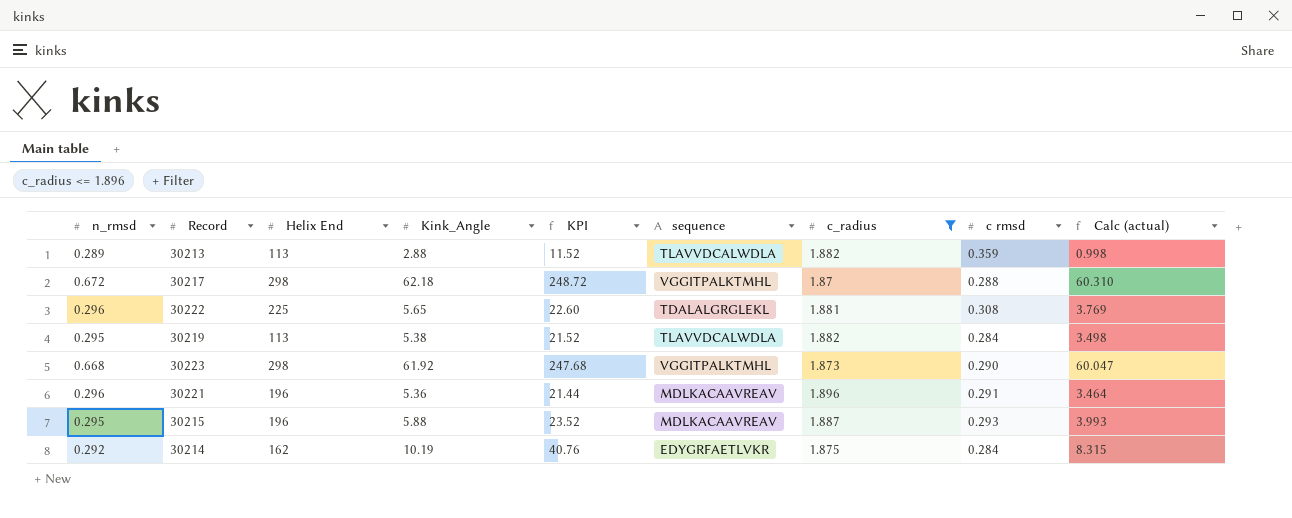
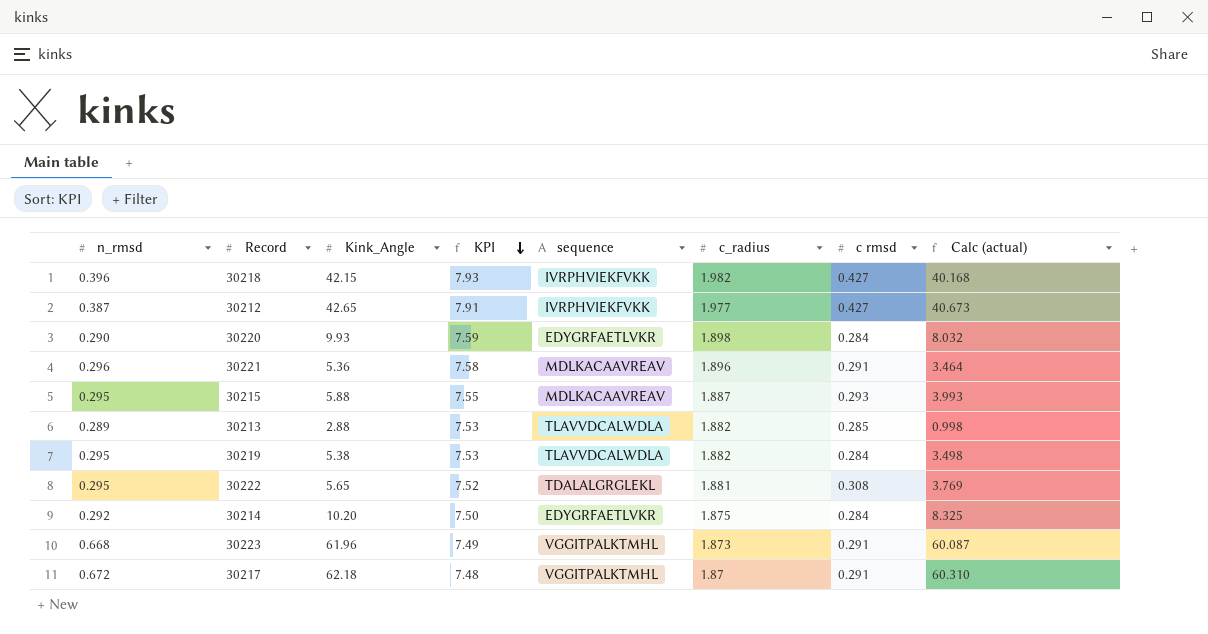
filter: c_radius <= 1.896 -> none
row order: none -> KPI descending
column Helix End | position: 3 -> none
column KPI | formula: [Kink_Angle] * 4 -> [c_radius] * 4
30213 | c rmsd: 0.359 -> 0.285
30222 | n_rmsd: 0.296 -> 0.295
30214 | Kink_Angle: 10.19 -> 10.20
30214 | Calc (actual): 8.315 -> 8.325
30223 | Kink_Angle: 61.92 -> 61.96
30223 | c rmsd: 0.290 -> 0.291
30223 | Calc (actual): 60.047 -> 60.087
30217 | c rmsd: 0.288 -> 0.291

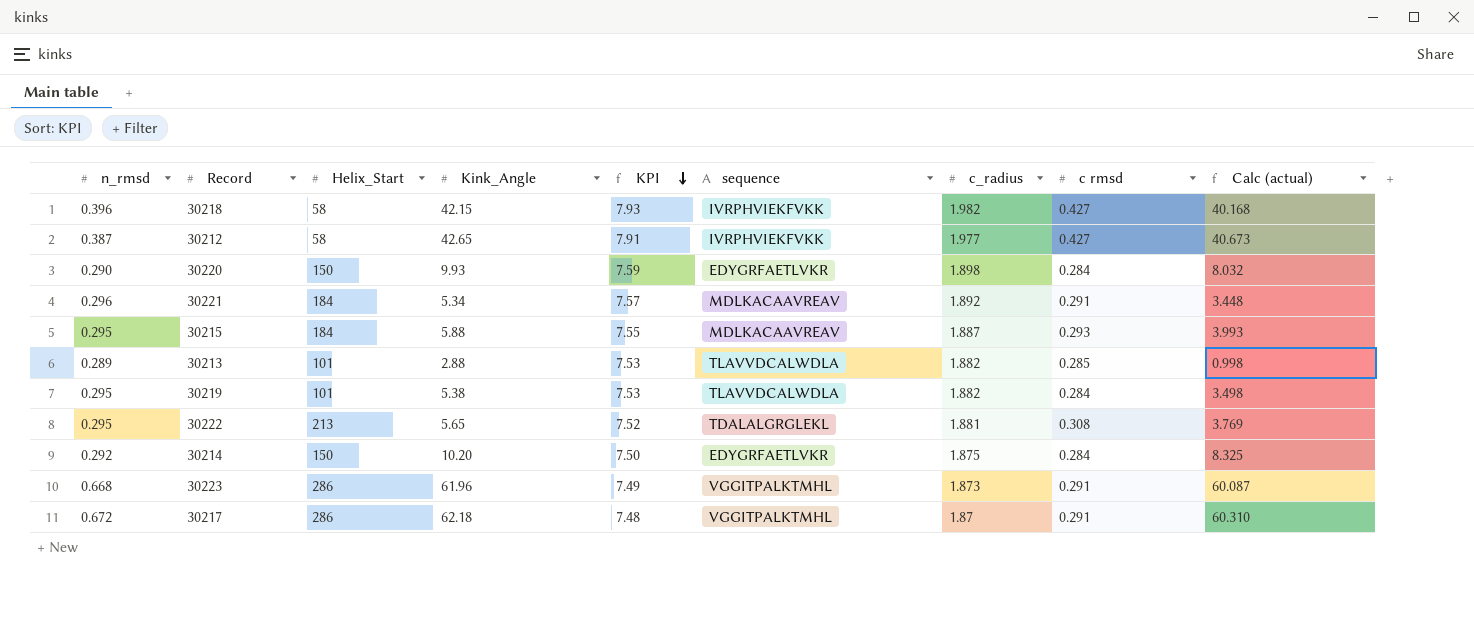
column Helix_Start | position: none -> 3
30221 | Kink_Angle: 5.36 -> 5.34
30221 | KPI: 7.58 -> 7.57
30221 | c_radius: 1.896 -> 1.892
30221 | Calc (actual): 3.464 -> 3.448

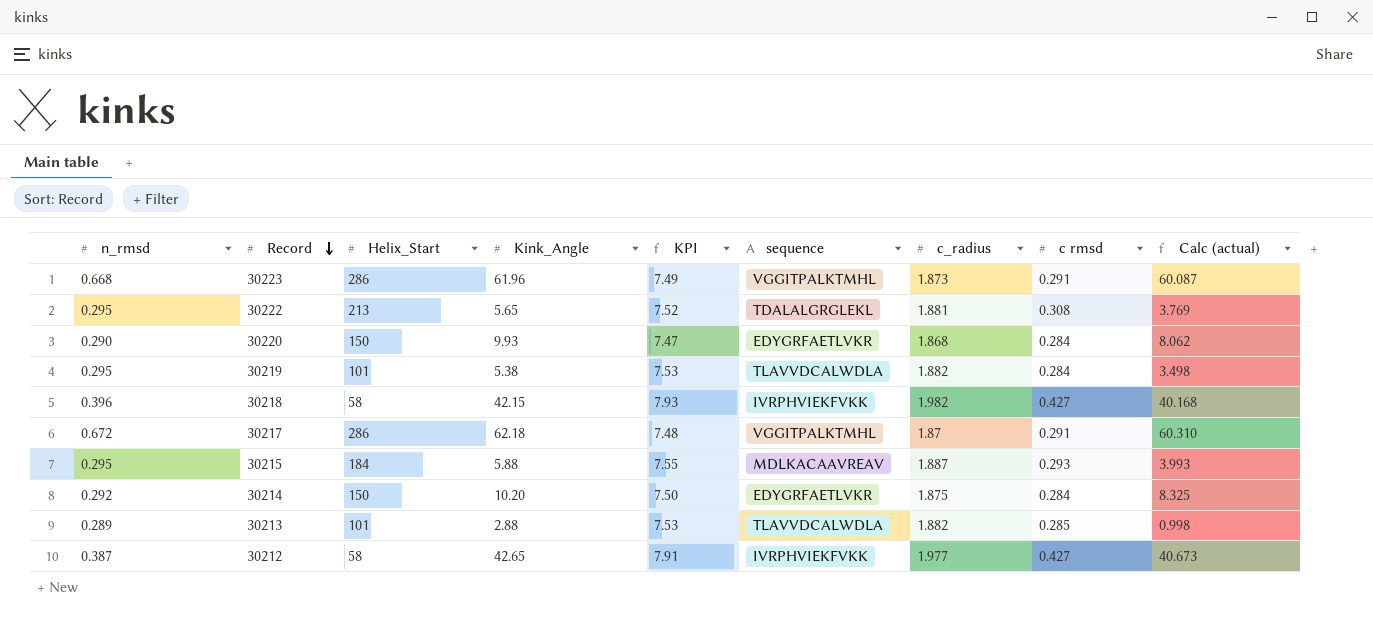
row order: KPI descending -> Record descending
row 30221: 0.296 | 184 | 5.34 | 7.57 | MDLKACAAVREAV | 1.892 | 0.291 | 3.448 -> none
30220 | KPI: 7.59 -> 7.47
30220 | c_radius: 1.898 -> 1.868
30220 | Calc (actual): 8.032 -> 8.062

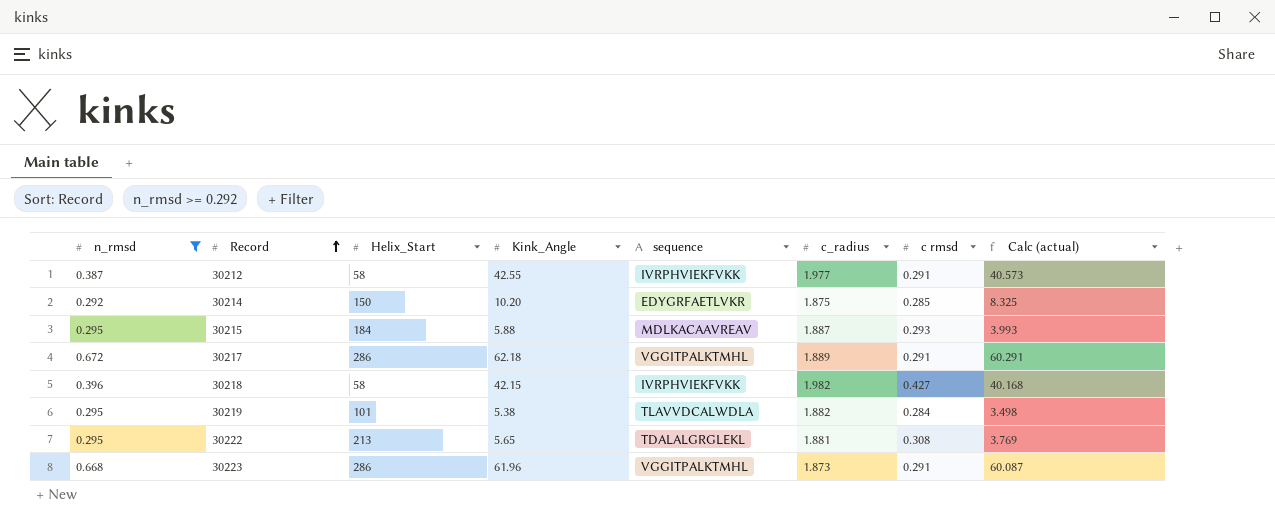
filter: none -> n_rmsd >= 0.292
row order: Record descending -> Record ascending
column KPI | formula: [c_radius] * 4 -> none
30212 | Kink_Angle: 42.65 -> 42.55
30212 | c rmsd: 0.427 -> 0.291
30212 | Calc (actual): 40.673 -> 40.573
30214 | c rmsd: 0.284 -> 0.285
30217 | c_radius: 1.87 -> 1.889
30217 | Calc (actual): 60.310 -> 60.291

